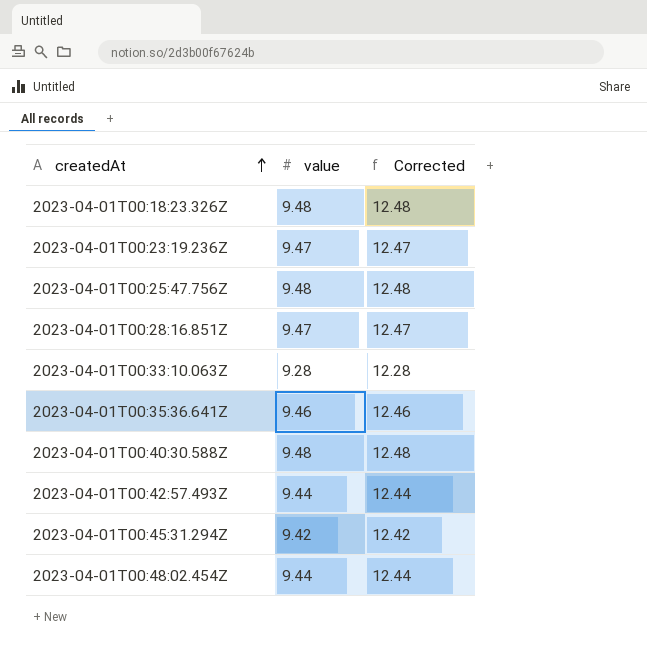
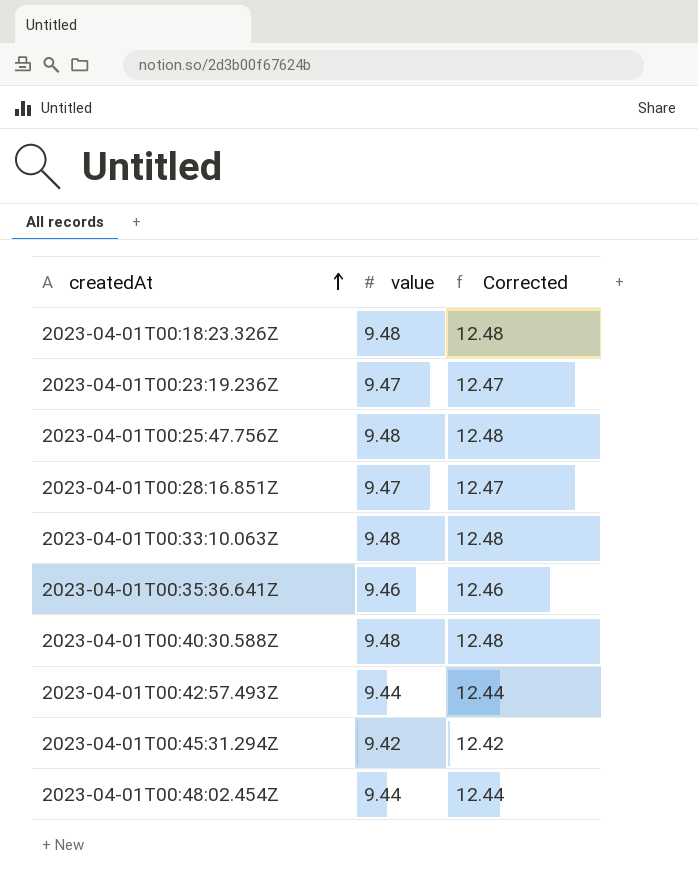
2023-04-01T00:33:10.063Z | value: 9.28 -> 9.48
2023-04-01T00:33:10.063Z | Corrected: 12.28 -> 12.48

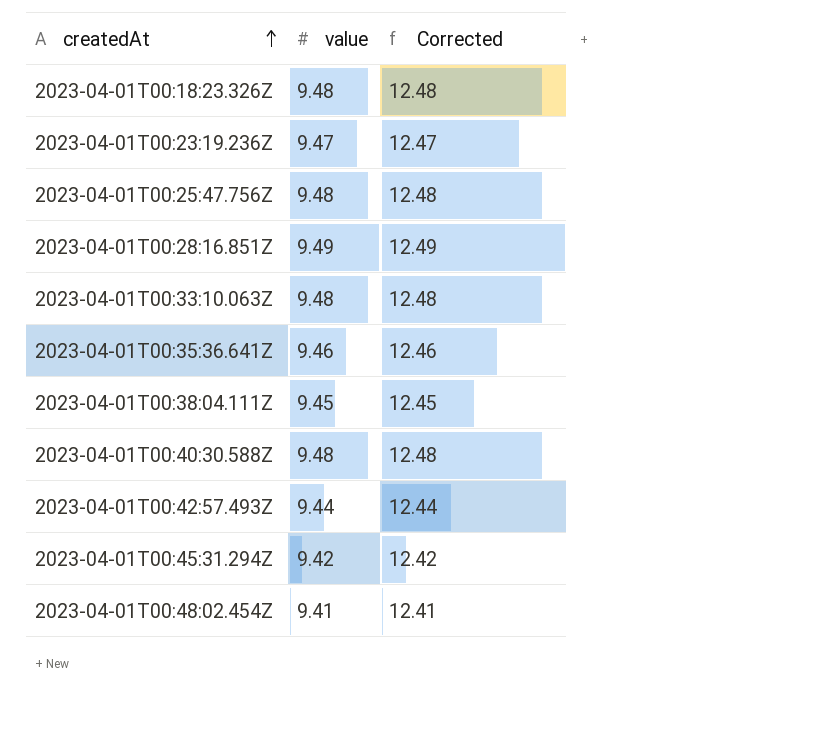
2023-04-01T00:28:16.851Z | value: 9.47 -> 9.49
2023-04-01T00:28:16.851Z | Corrected: 12.47 -> 12.49
row 2023-04-01T00:38:04.111Z: none -> 9.45 | 12.45
2023-04-01T00:48:02.454Z | value: 9.44 -> 9.41
2023-04-01T00:48:02.454Z | Corrected: 12.44 -> 12.41

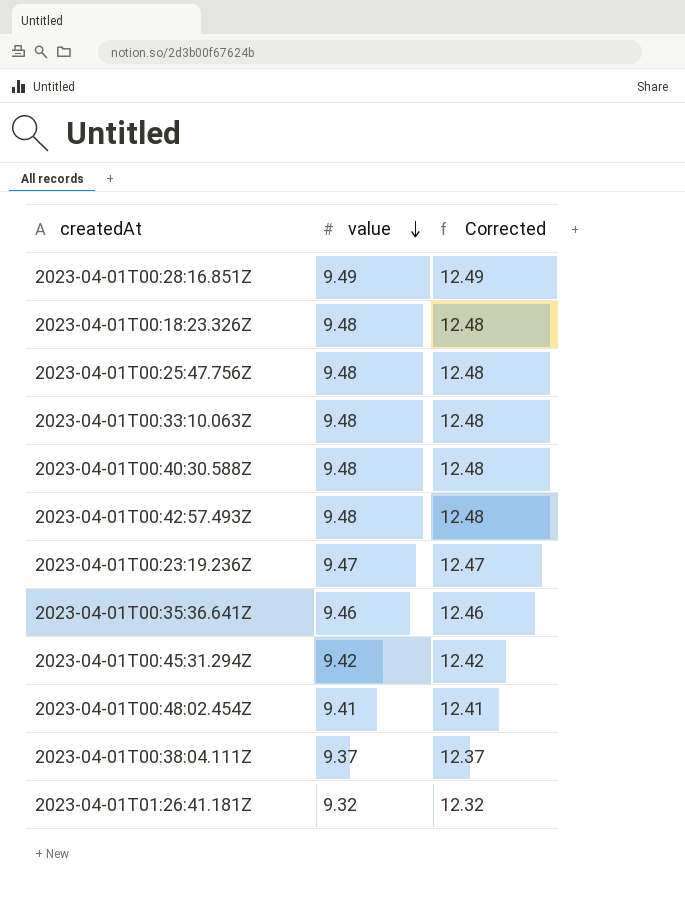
row order: createdAt ascending -> value descending
2023-04-01T00:42:57.493Z | value: 9.44 -> 9.48
2023-04-01T00:42:57.493Z | Corrected: 12.44 -> 12.48
2023-04-01T00:38:04.111Z | value: 9.45 -> 9.37
2023-04-01T00:38:04.111Z | Corrected: 12.45 -> 12.37
row 2023-04-01T01:26:41.181Z: none -> 9.32 | 12.32

